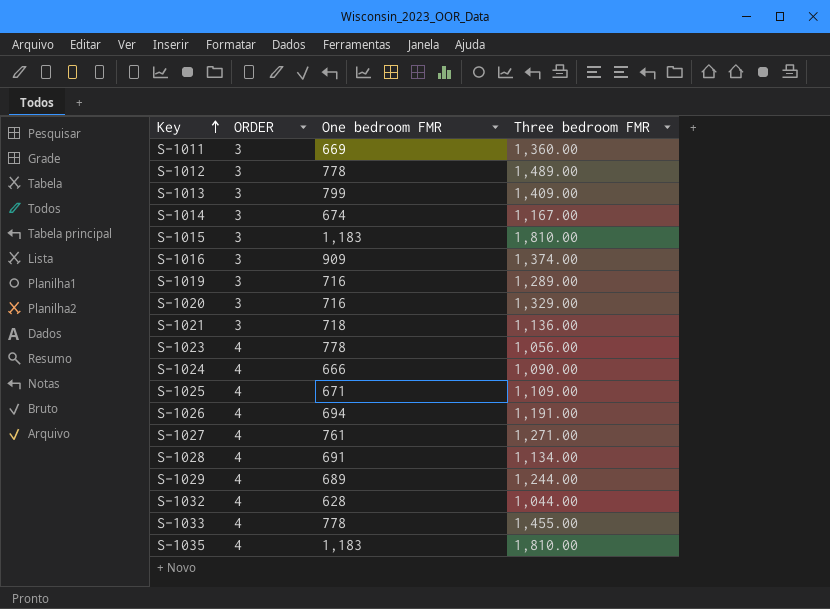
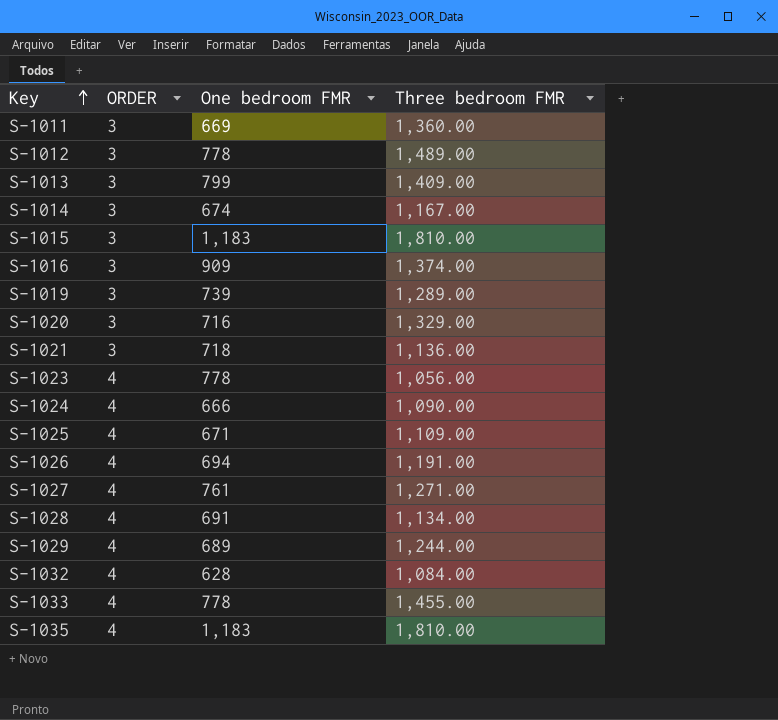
S-1019 | One bedroom FMR: 716 -> 739
S-1032 | Three bedroom FMR: 1,044.00 -> 1,084.00

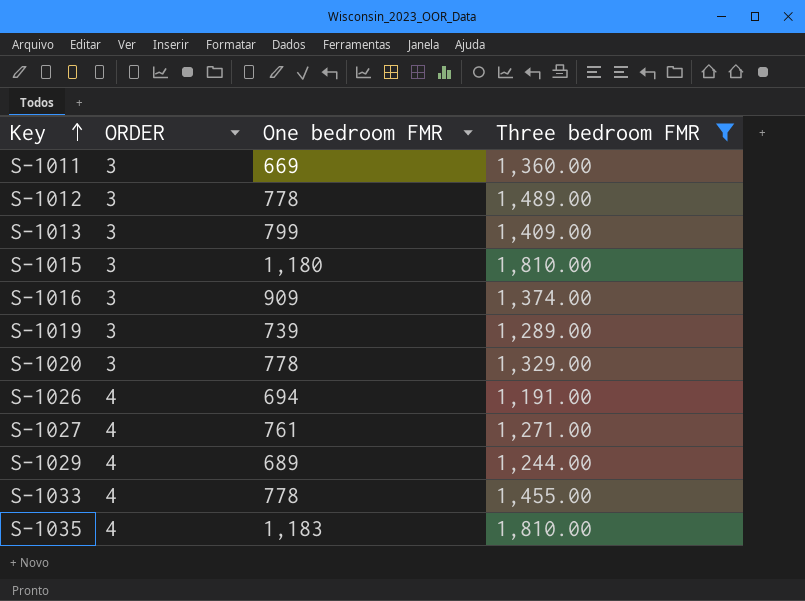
filter: none -> Three bedroom FMR >= 1,191.00
S-1015 | One bedroom FMR: 1,183 -> 1,180
S-1020 | One bedroom FMR: 716 -> 778

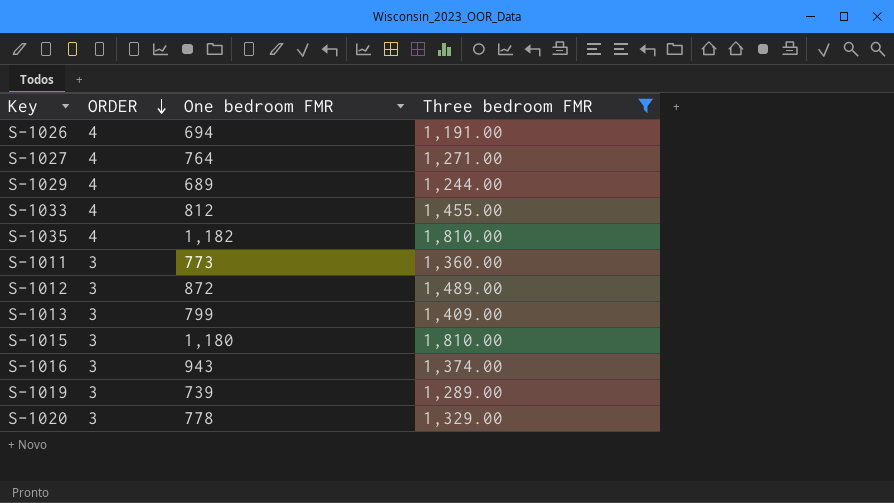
row order: Key ascending -> ORDER descending
S-1027 | One bedroom FMR: 761 -> 764
S-1033 | One bedroom FMR: 778 -> 812
S-1035 | One bedroom FMR: 1,183 -> 1,182
S-1011 | One bedroom FMR: 669 -> 773
S-1012 | One bedroom FMR: 778 -> 872
S-1016 | One bedroom FMR: 909 -> 943

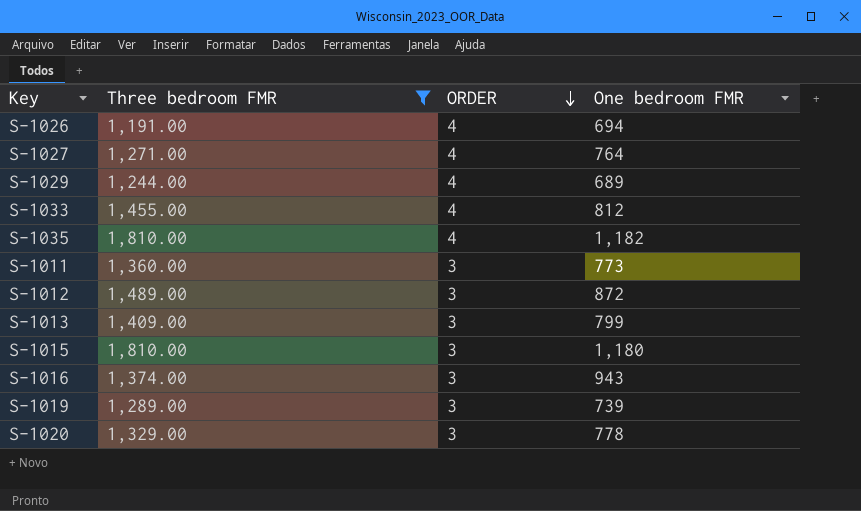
column Three bedroom FMR | position: 4 -> 2

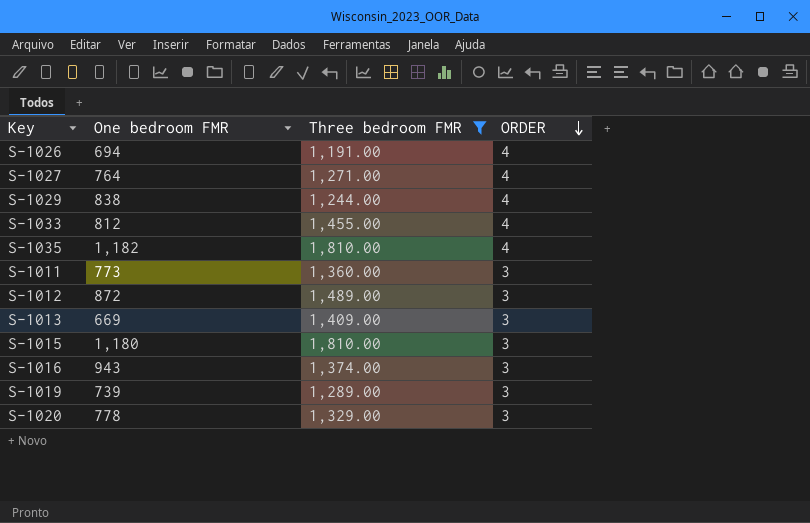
column One bedroom FMR | position: 4 -> 2
S-1029 | One bedroom FMR: 689 -> 838
S-1013 | One bedroom FMR: 799 -> 669

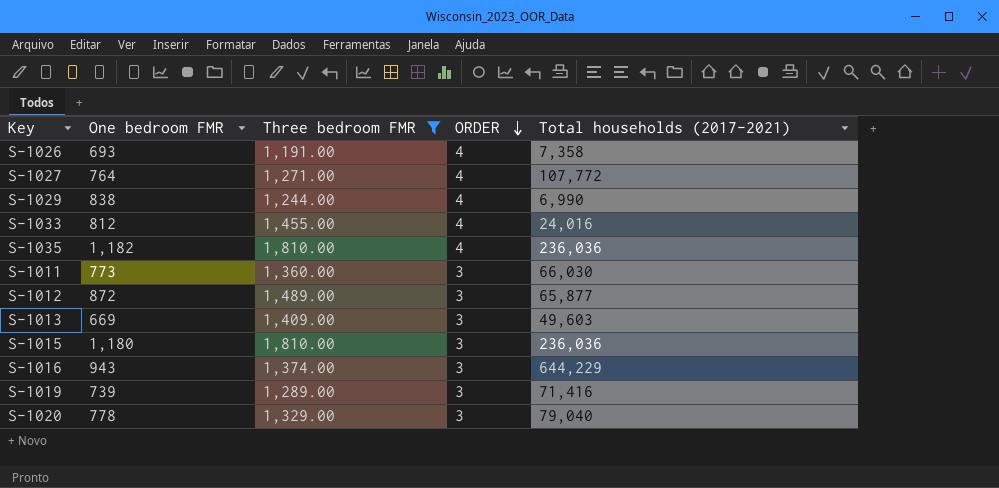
column Total households (2017-2021) | position: none -> 5
S-1026 | One bedroom FMR: 694 -> 693

